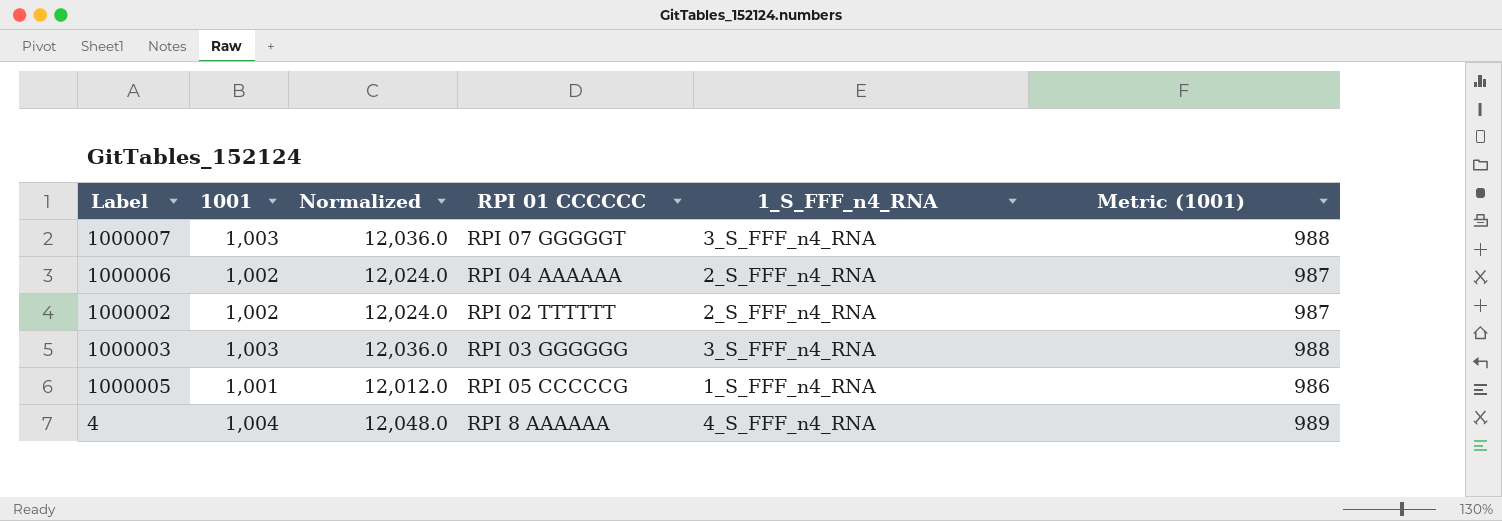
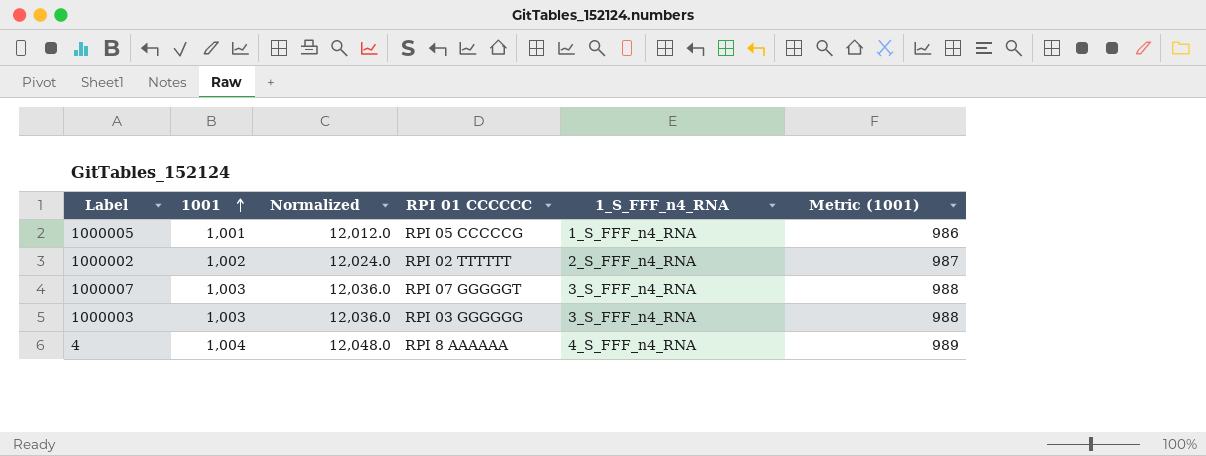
row order: none -> 1001 ascending
row 1000006: 1,002 | 12,024.0 | RPI 04 AAAAAA | 2_S_FFF_n4_RNA | 987 -> none

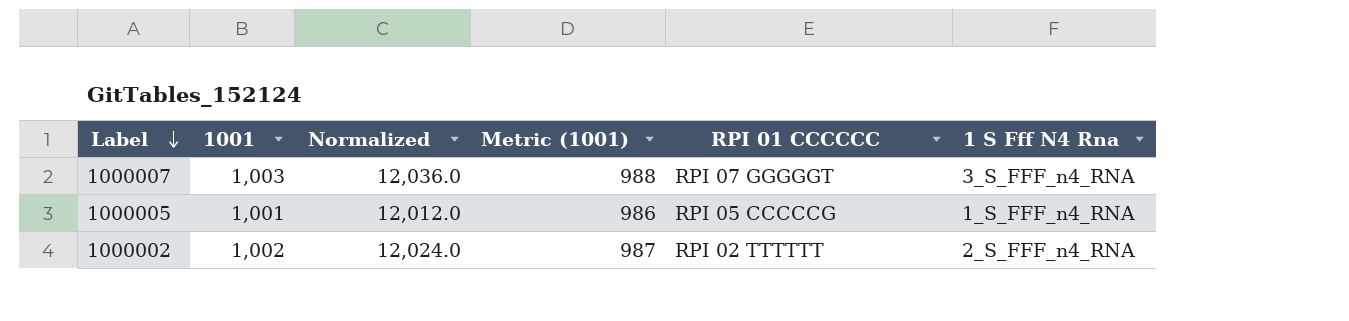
row order: 1001 ascending -> Label descending
column Metric (1001) | position: 6 -> 4
column name: 1_S_FFF_n4_RNA -> 1 S Fff N4 Rna
row 1000003: 1,003 | 12,036.0 | RPI 03 GGGGGG | 3_S_FFF_n4_RNA | 988 -> none
row 4: 1,004 | 12,048.0 | RPI 8 AAAAAA | 4_S_FFF_n4_RNA | 989 -> none

